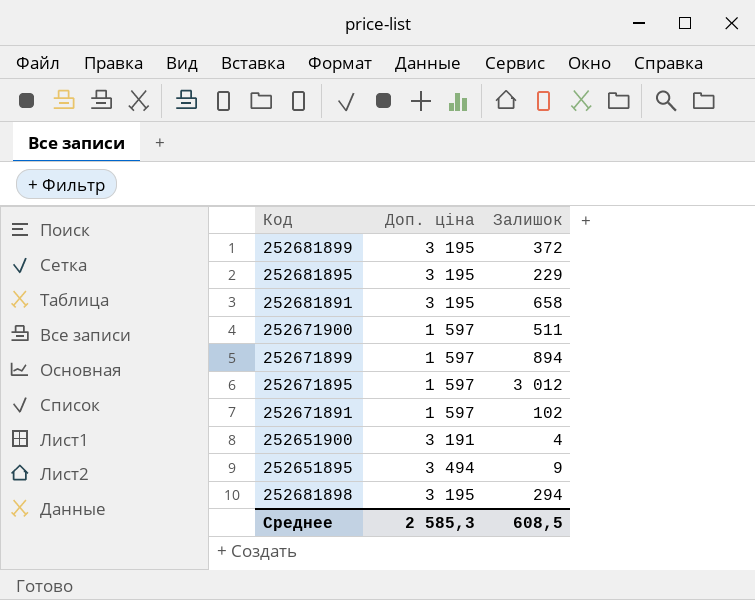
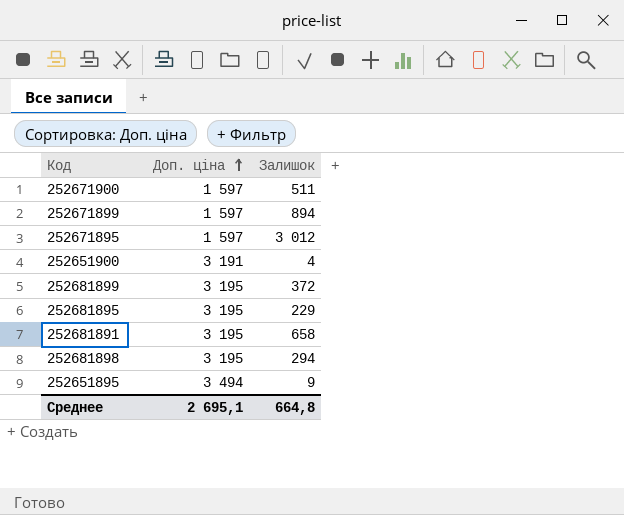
row order: none -> Доп. ціна ascending
row 252671891: 1 597 | 102 -> none
Среднее | Доп. ціна: 2 585,3 -> 2 695,1
Среднее | Залишок: 608,5 -> 664,8

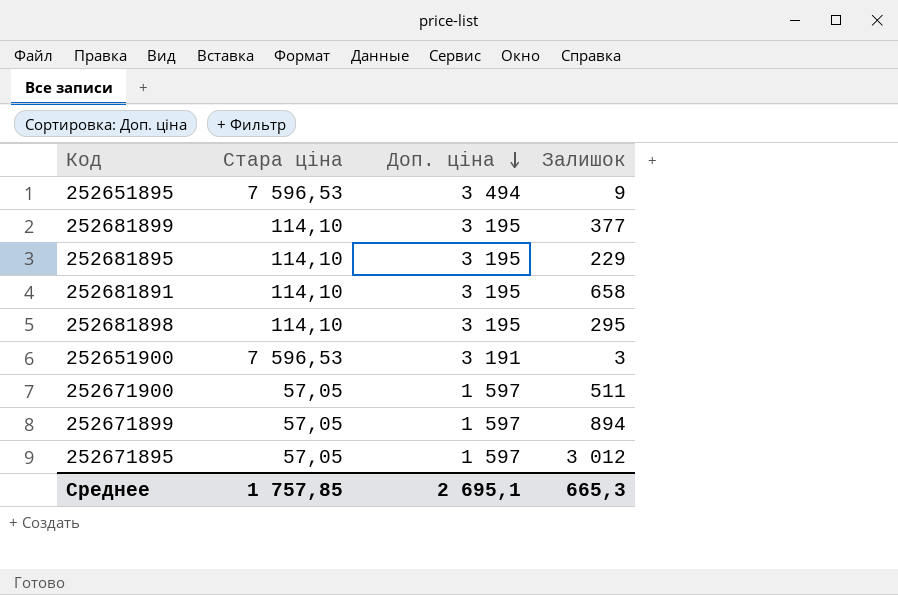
row order: Доп. ціна ascending -> Доп. ціна descending
column Стара ціна | position: none -> 2
252681899 | Залишок: 372 -> 377
252681898 | Залишок: 294 -> 295
252651900 | Залишок: 4 -> 3
Среднее | Залишок: 664,8 -> 665,3

